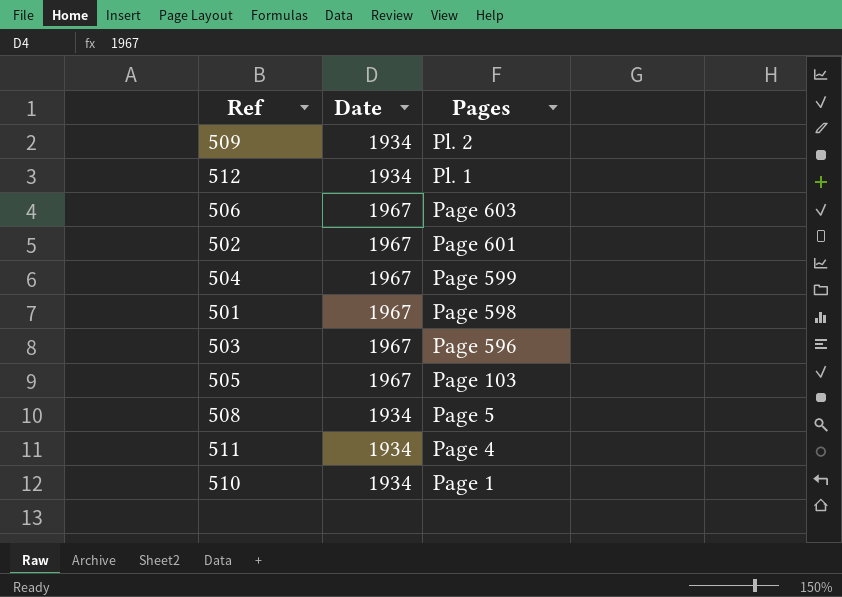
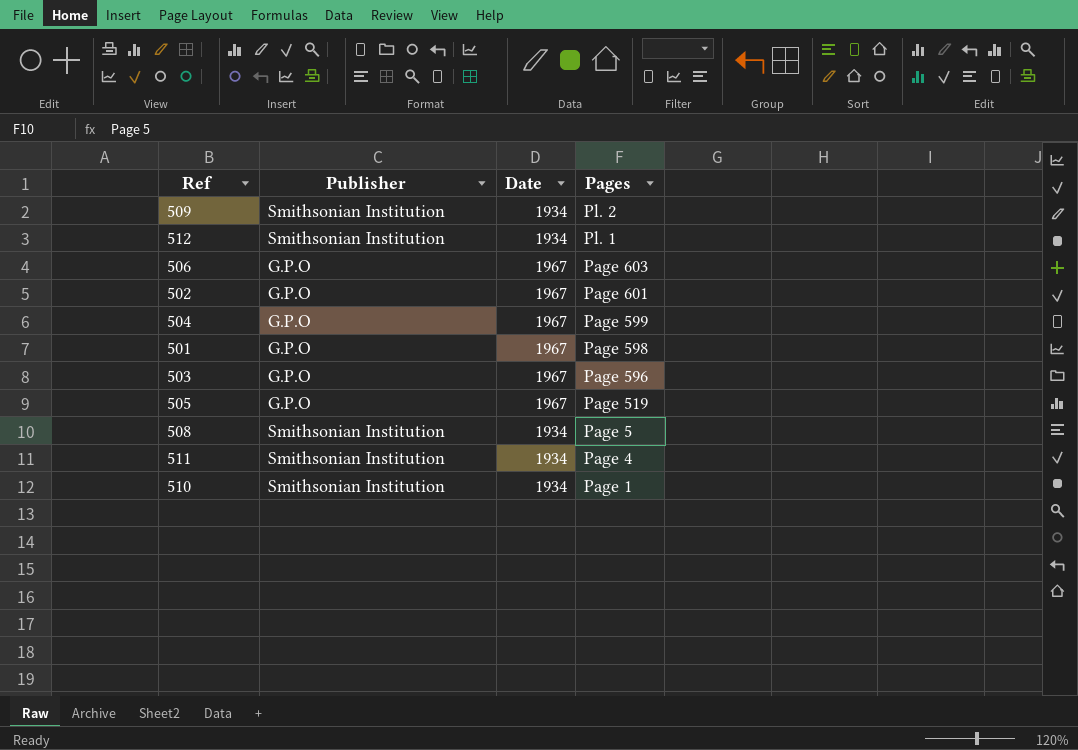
column Publisher | position: none -> 2
505 | Pages: Page 103 -> Page 519

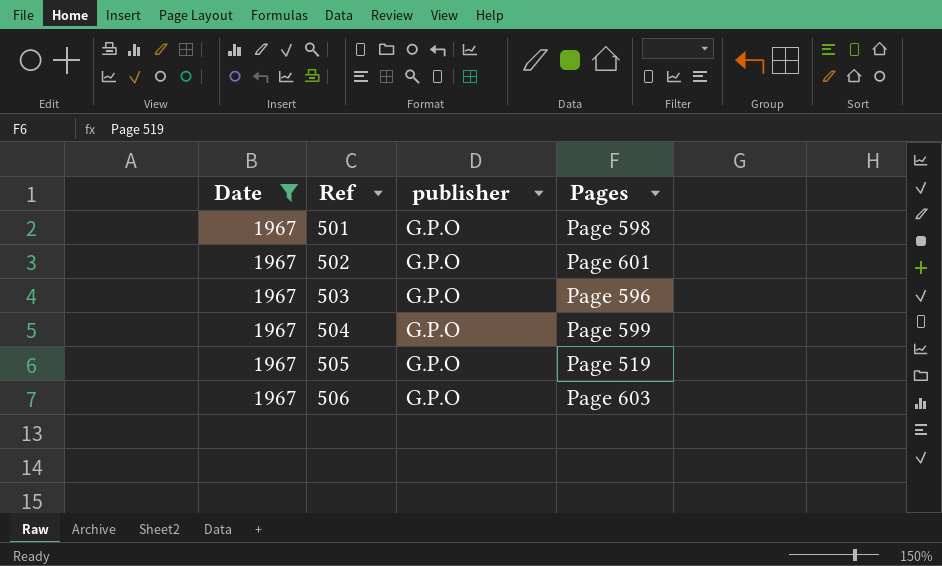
filter: none -> Date = 1967
row order: Pages descending -> Ref ascending
column Date | position: 3 -> 1
column name: Publisher -> publisher

